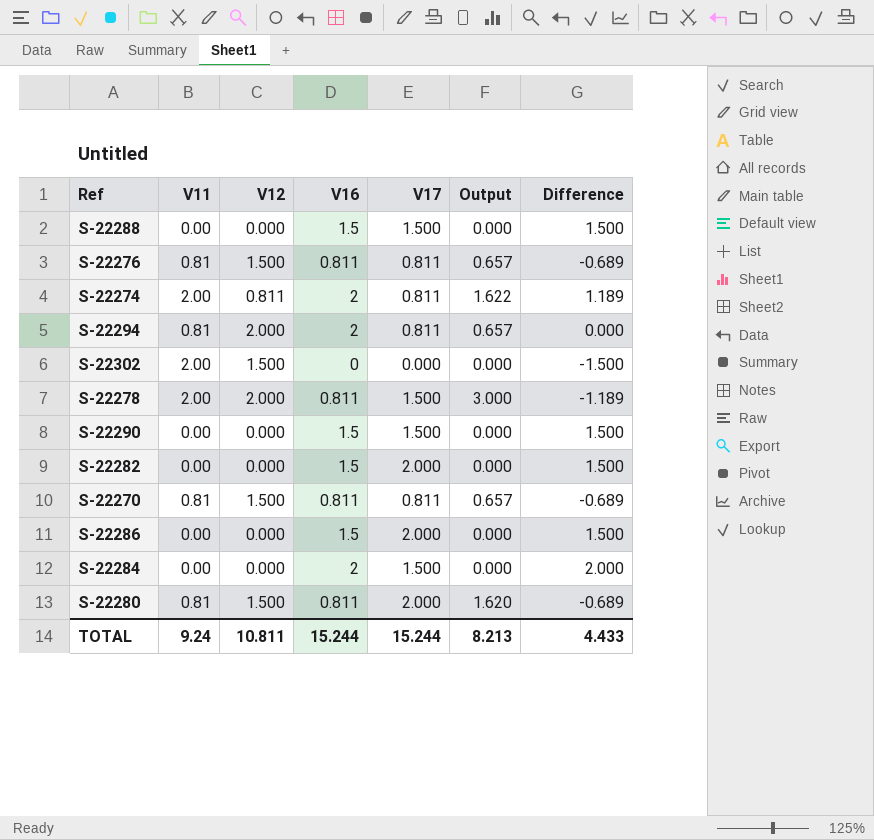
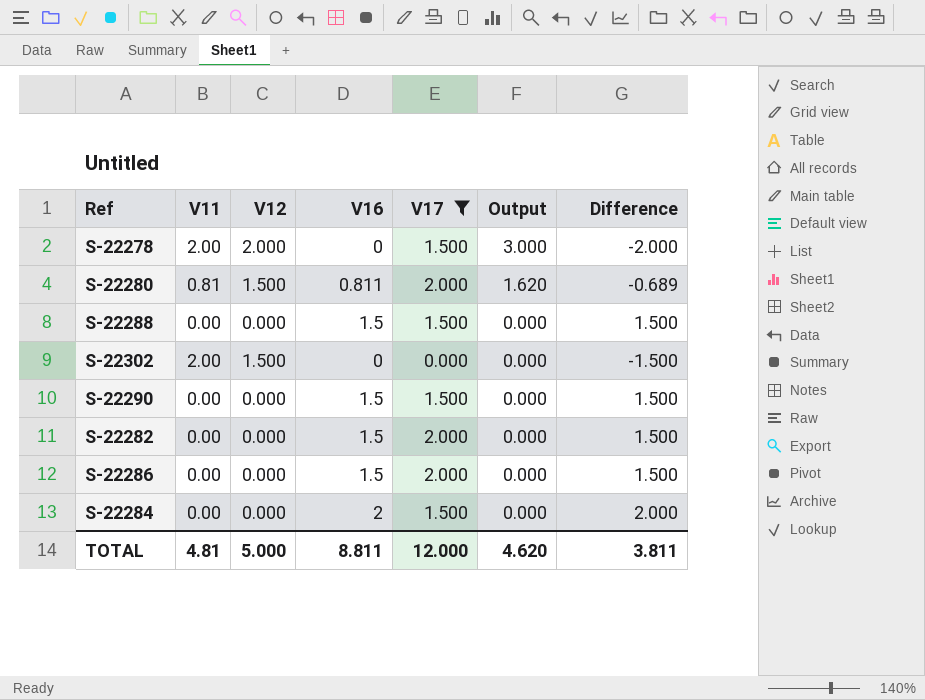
filter: none -> V17 != 0.811
row order: none -> Output descending
S-22278 | V16: 0.811 -> 0
S-22278 | Difference: -1.189 -> -2.000
TOTAL | V11: 9.24 -> 4.81
TOTAL | V12: 10.811 -> 5.000
TOTAL | V16: 15.244 -> 8.811
TOTAL | V17: 15.244 -> 12.000
TOTAL | Output: 8.213 -> 4.620
TOTAL | Difference: 4.433 -> 3.811

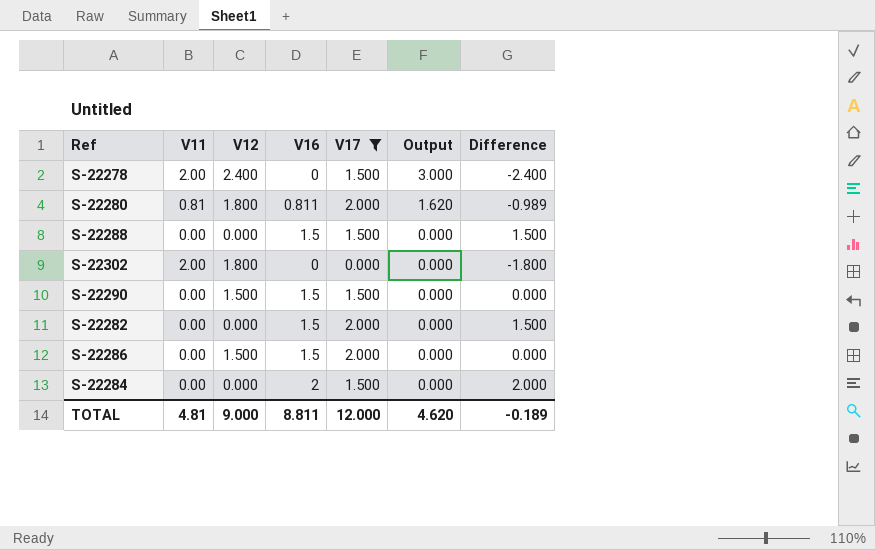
S-22278 | V12: 2.000 -> 2.400
S-22278 | Difference: -2.000 -> -2.400
S-22280 | V12: 1.500 -> 1.800
S-22280 | Difference: -0.689 -> -0.989
S-22302 | V12: 1.500 -> 1.800
S-22302 | Difference: -1.500 -> -1.800
S-22290 | V12: 0.000 -> 1.500
S-22290 | Difference: 1.500 -> 0.000
S-22286 | V12: 0.000 -> 1.500
S-22286 | Difference: 1.500 -> 0.000
TOTAL | V12: 5.000 -> 9.000
TOTAL | Difference: 3.811 -> -0.189

